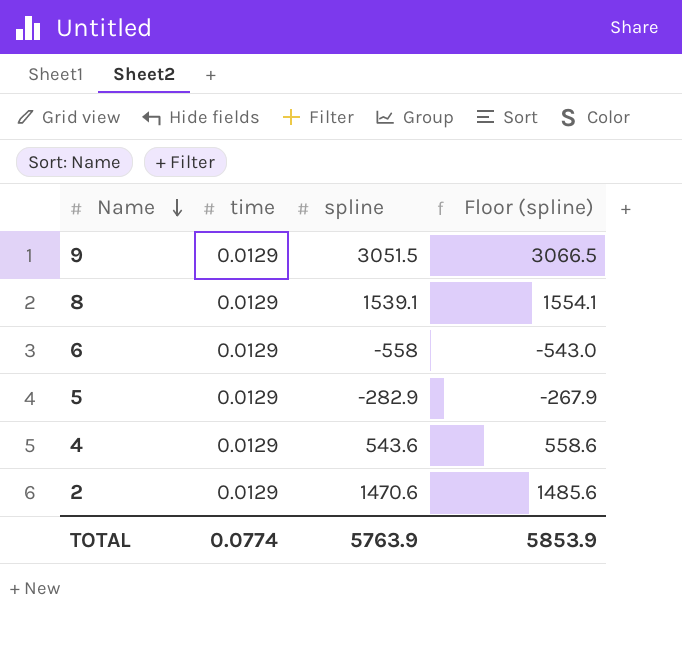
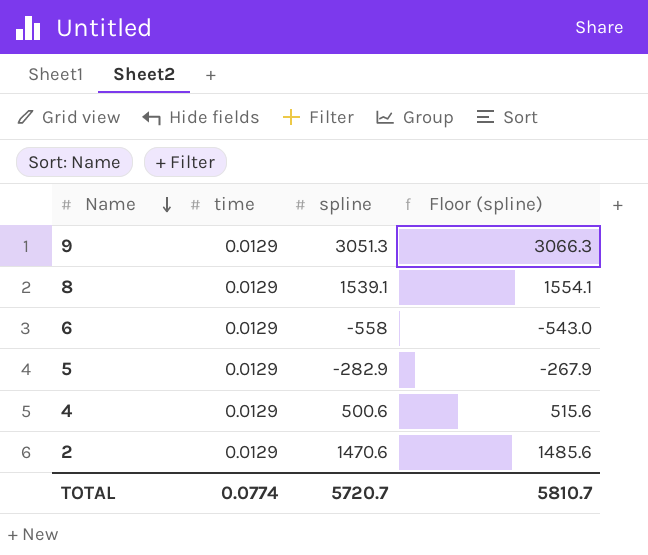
9 | spline: 3051.5 -> 3051.3
9 | Floor (spline): 3066.5 -> 3066.3
4 | spline: 543.6 -> 500.6
4 | Floor (spline): 558.6 -> 515.6
TOTAL | spline: 5763.9 -> 5720.7
TOTAL | Floor (spline): 5853.9 -> 5810.7

